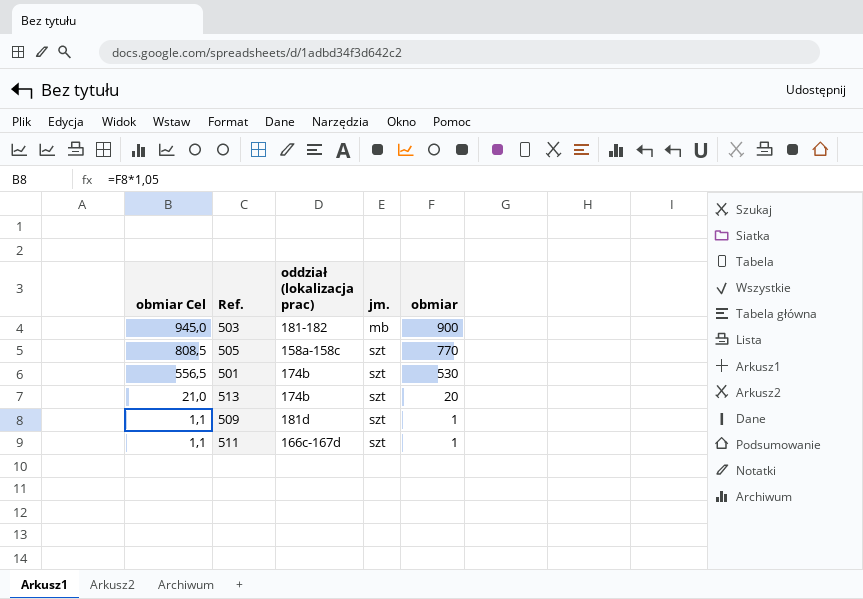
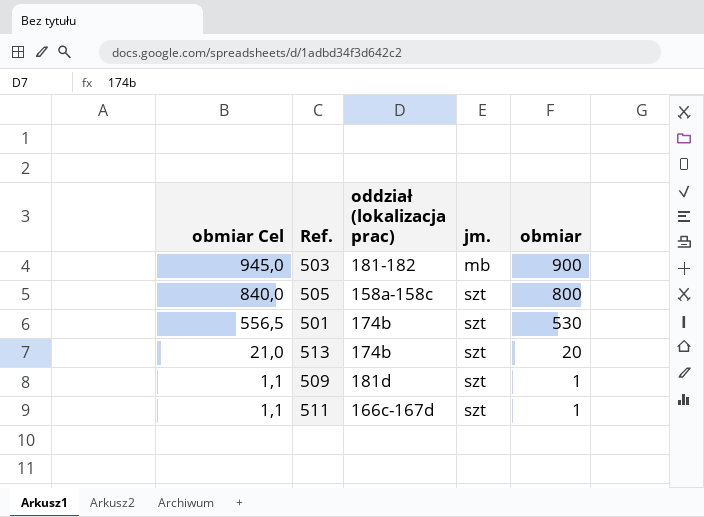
505 | obmiar Cel: 808,5 -> 840,0
505 | obmiar: 770 -> 800

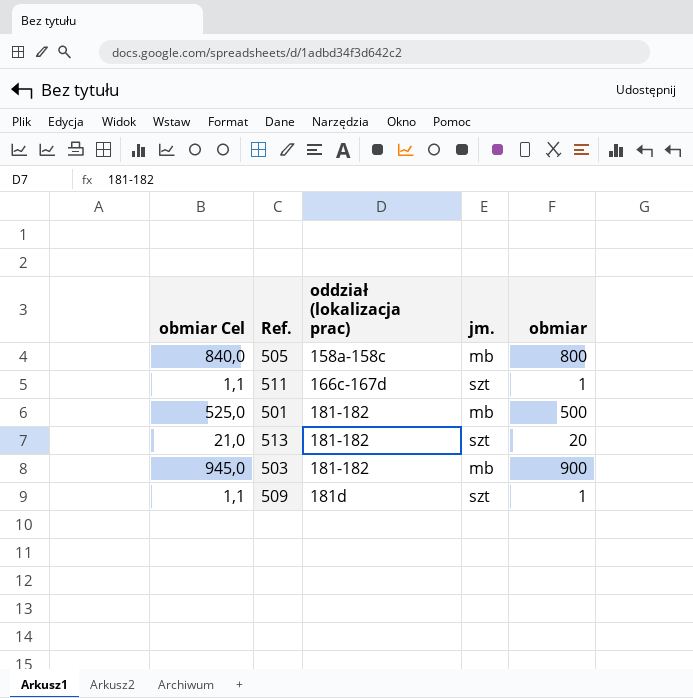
row order: obmiar Cel descending -> oddział (lokalizacja prac) ascending
505 | jm.: szt -> mb
501 | obmiar Cel: 556,5 -> 525,0
501 | oddział (lokalizacja prac): 174b -> 181-182
501 | jm.: szt -> mb
501 | obmiar: 530 -> 500
513 | oddział (lokalizacja prac): 174b -> 181-182

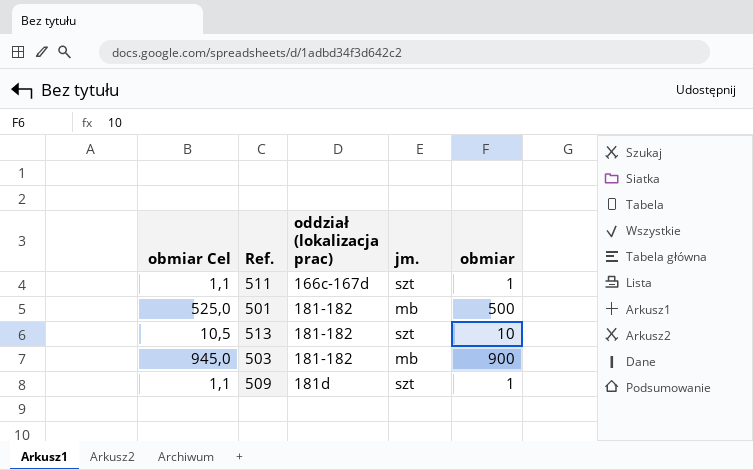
row 505: 840,0 | 158a-158c | mb | 800 -> none
513 | obmiar Cel: 21,0 -> 10,5
513 | obmiar: 20 -> 10

